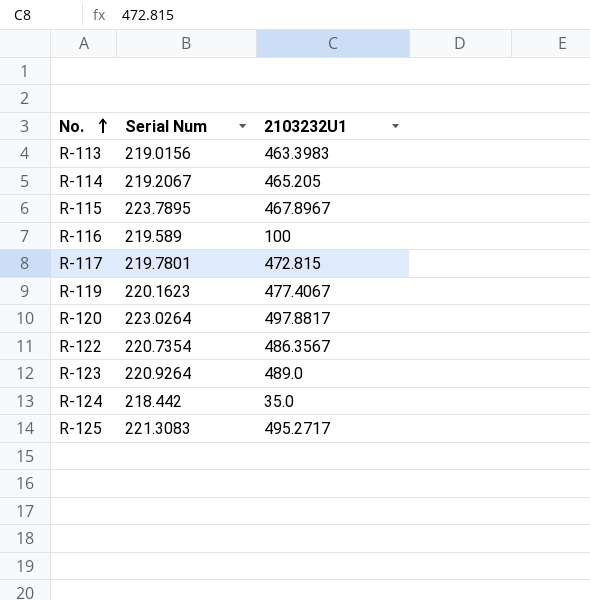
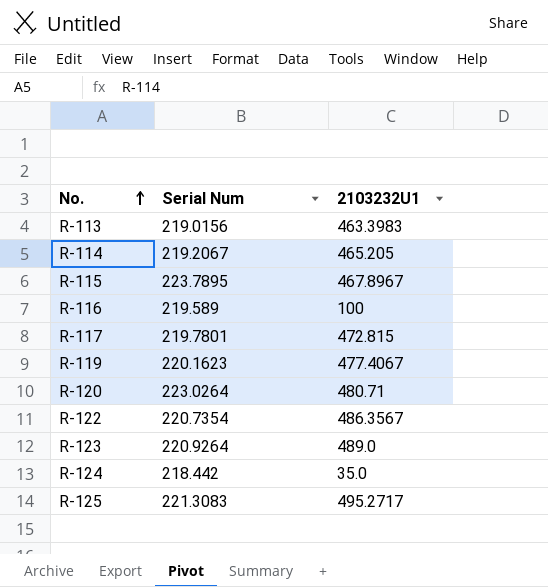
R-120 | 2103232U1: 497.8817 -> 480.71

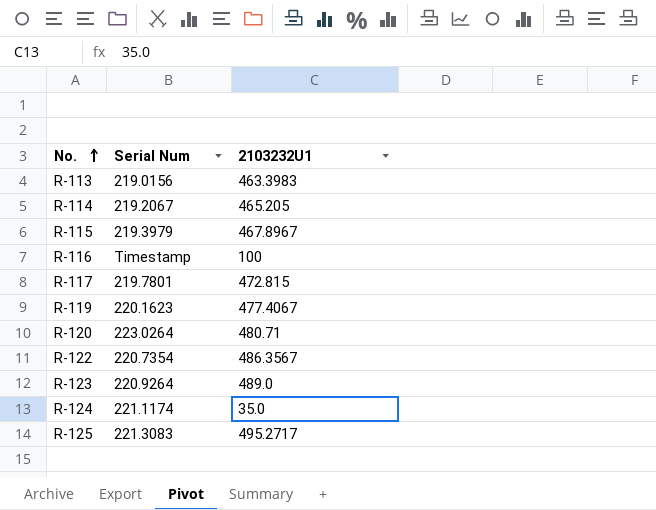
R-115 | Serial Num: 223.7895 -> 219.3979
R-116 | Serial Num: 219.589 -> Timestamp
R-124 | Serial Num: 218.442 -> 221.1174

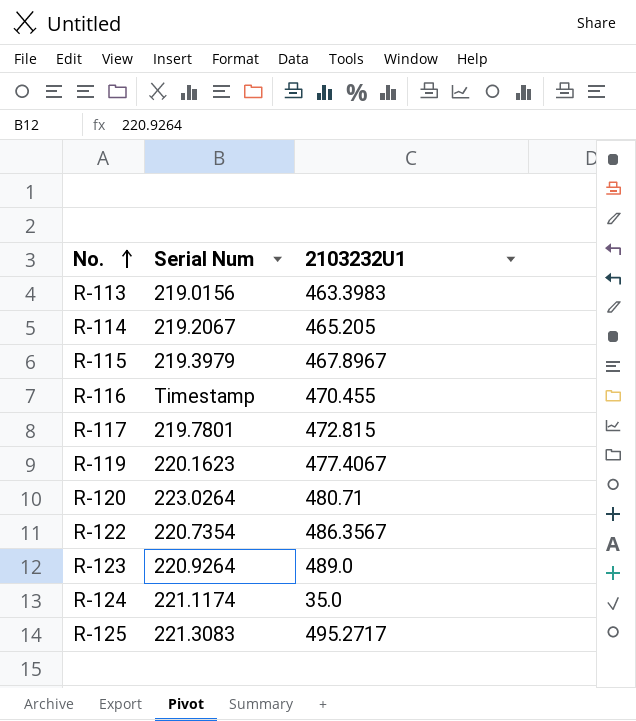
R-116 | 2103232U1: 100 -> 470.455

